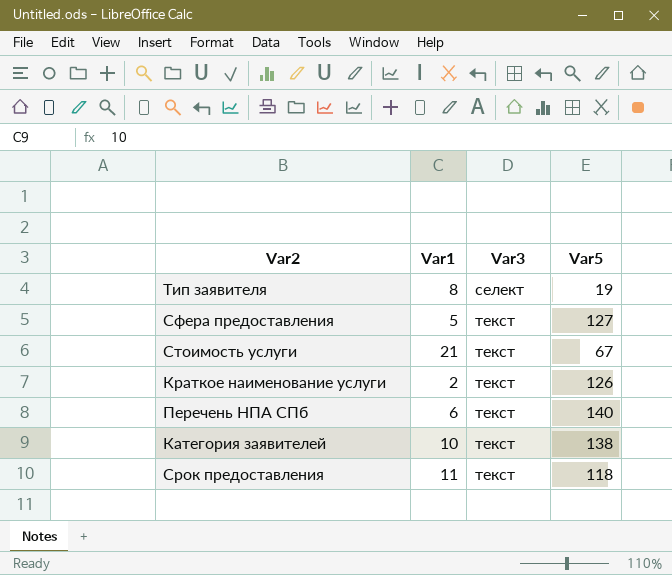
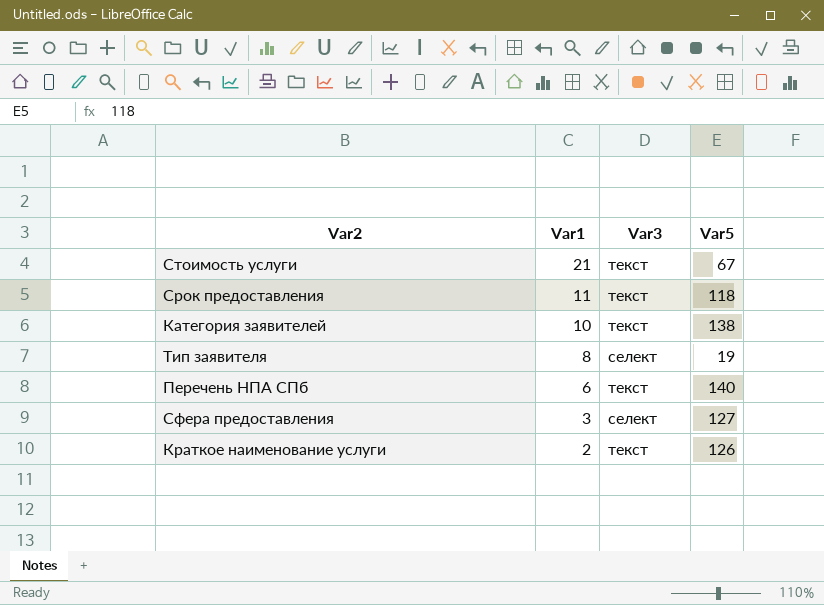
row order: Var3 ascending -> Var1 descending
Сфера предоставления | Var1: 5 -> 3
Сфера предоставления | Var3: текст -> селект

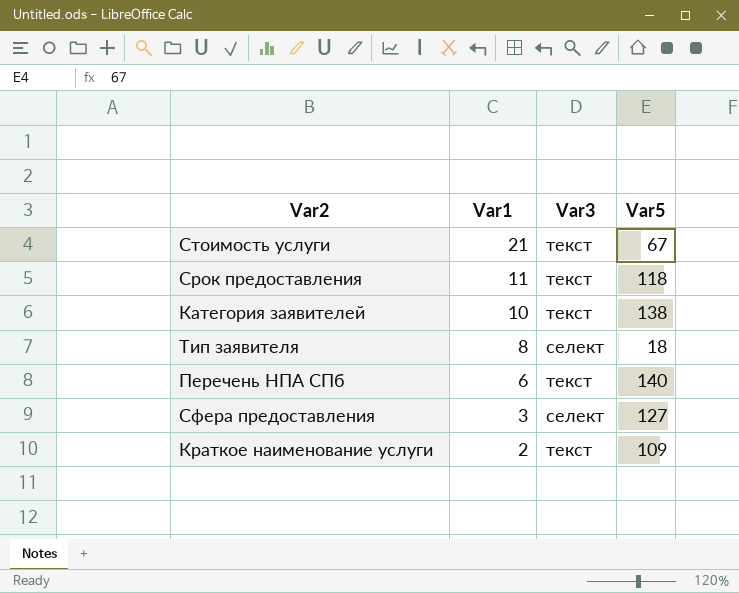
Тип заявителя | Var5: 19 -> 18
Краткое наименование услуги | Var5: 126 -> 109

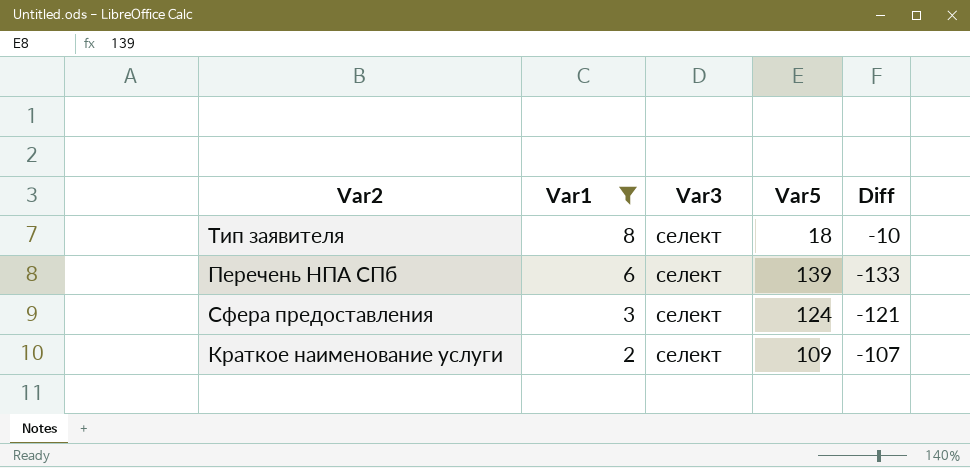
filter: none -> Var1 <= 8
column Diff | formula: none -> [Var1] - [Var5]
Перечень НПА СПб | Var3: текст -> селект
Перечень НПА СПб | Var5: 140 -> 139
Сфера предоставления | Var5: 127 -> 124
Краткое наименование услуги | Var3: текст -> селект

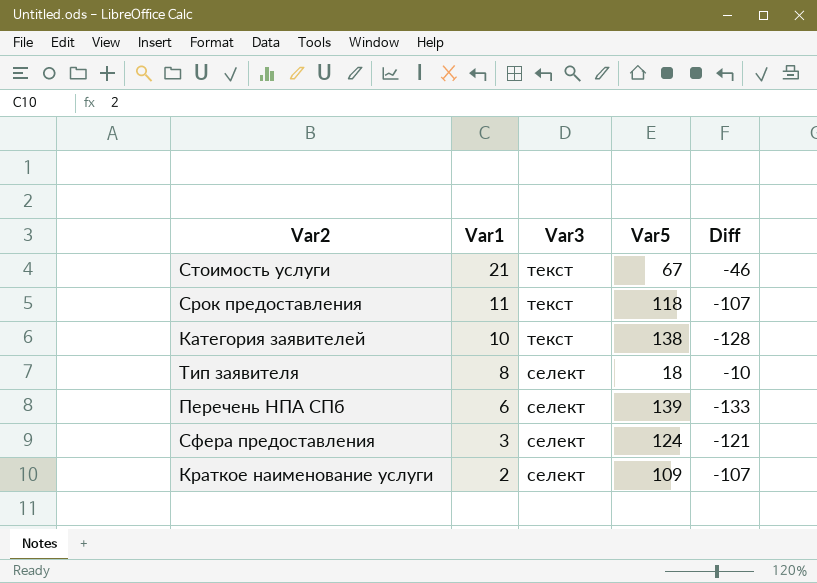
filter: Var1 <= 8 -> none

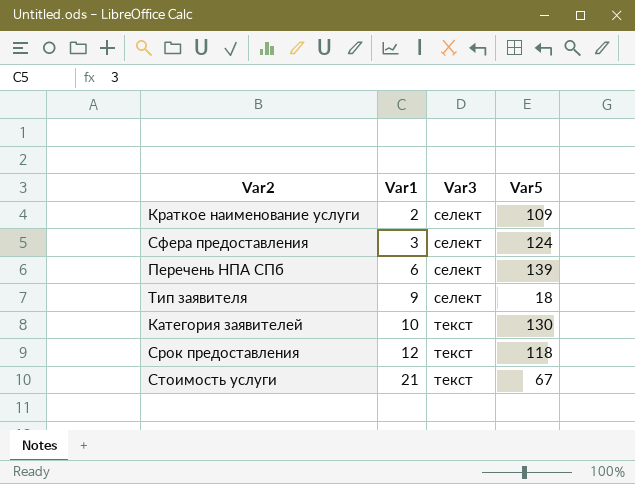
row order: Var1 descending -> Var1 ascending
column Diff | formula: [Var1] - [Var5] -> none
Тип заявителя | Var1: 8 -> 9
Категория заявителей | Var5: 138 -> 130
Срок предоставления | Var1: 11 -> 12

